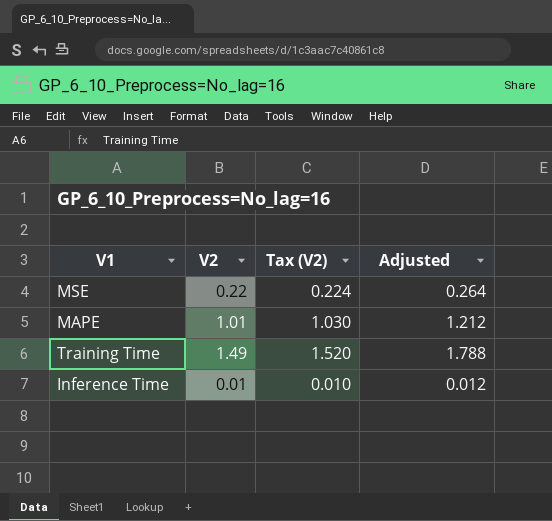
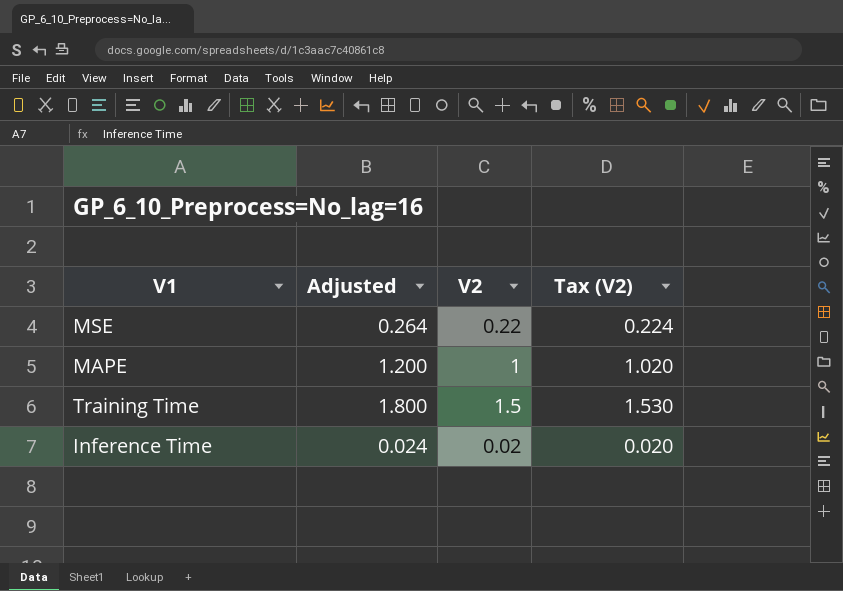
column Adjusted | position: 4 -> 2
MAPE | Adjusted: 1.212 -> 1.200
MAPE | V2: 1.01 -> 1
MAPE | Tax (V2): 1.030 -> 1.020
Training Time | Adjusted: 1.788 -> 1.800
Training Time | V2: 1.49 -> 1.5
Training Time | Tax (V2): 1.520 -> 1.530
Inference Time | Adjusted: 0.012 -> 0.024
Inference Time | V2: 0.01 -> 0.02
Inference Time | Tax (V2): 0.010 -> 0.020

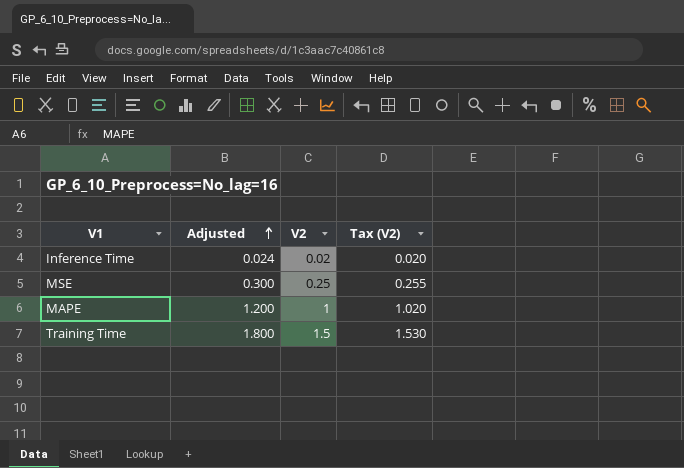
row order: none -> Adjusted ascending
MSE | Adjusted: 0.264 -> 0.300
MSE | V2: 0.22 -> 0.25
MSE | Tax (V2): 0.224 -> 0.255

